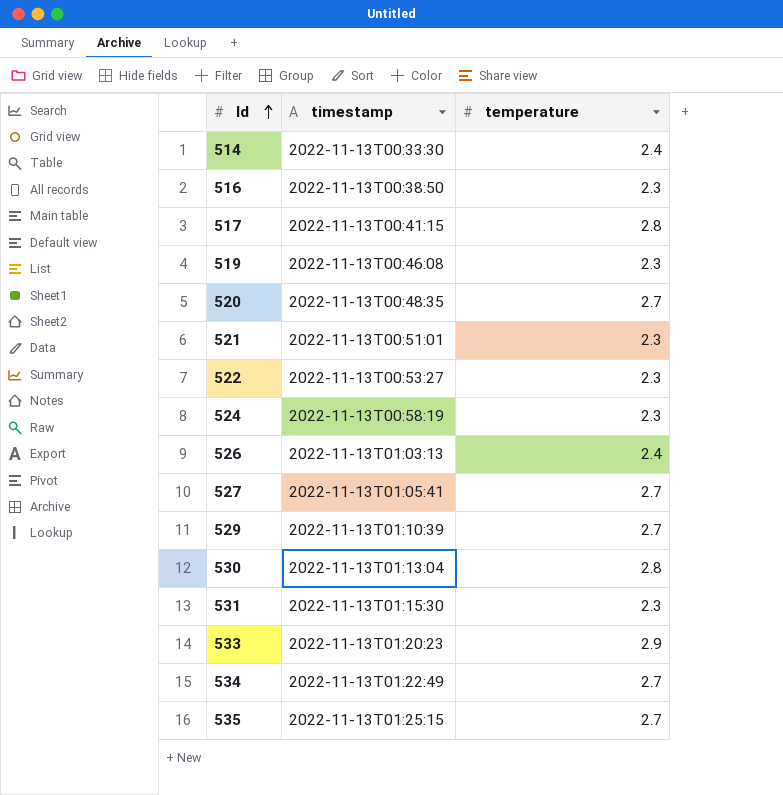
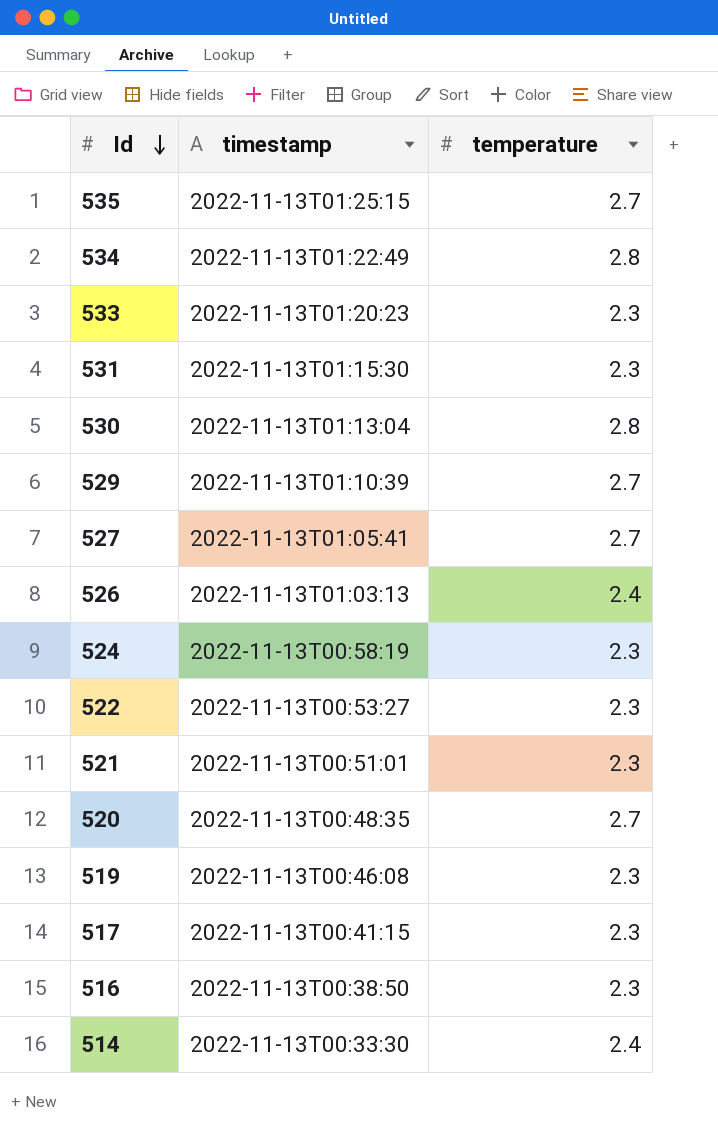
row order: Id ascending -> Id descending
534 | temperature: 2.7 -> 2.8
533 | temperature: 2.9 -> 2.3
517 | temperature: 2.8 -> 2.3

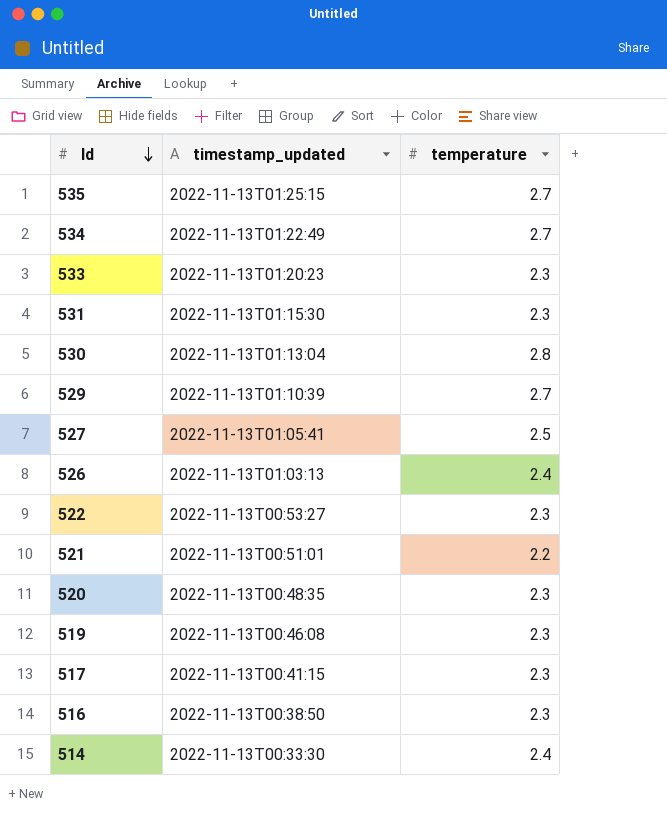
column name: timestamp -> timestamp_updated
row 524: 2022-11-13T00:58:19 | 2.3 -> none
534 | temperature: 2.8 -> 2.7
527 | temperature: 2.7 -> 2.5
521 | temperature: 2.3 -> 2.2
520 | temperature: 2.7 -> 2.3

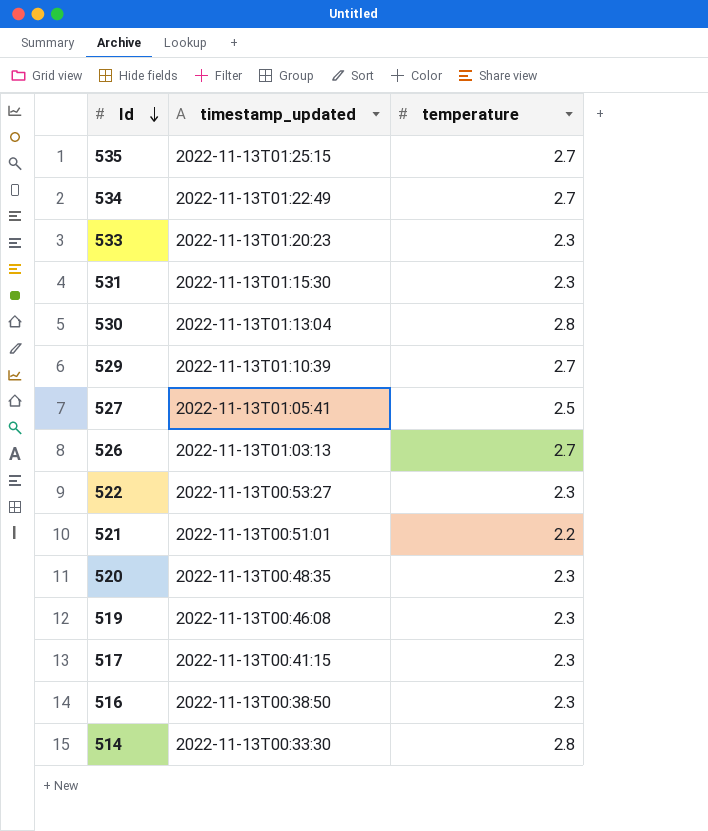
526 | temperature: 2.4 -> 2.7
514 | temperature: 2.4 -> 2.8

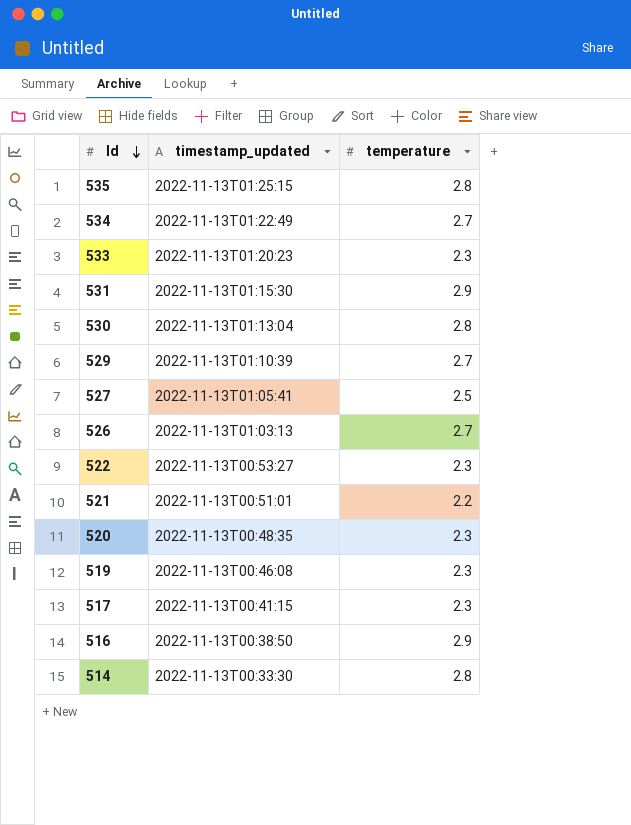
535 | temperature: 2.7 -> 2.8
531 | temperature: 2.3 -> 2.9
516 | temperature: 2.3 -> 2.9

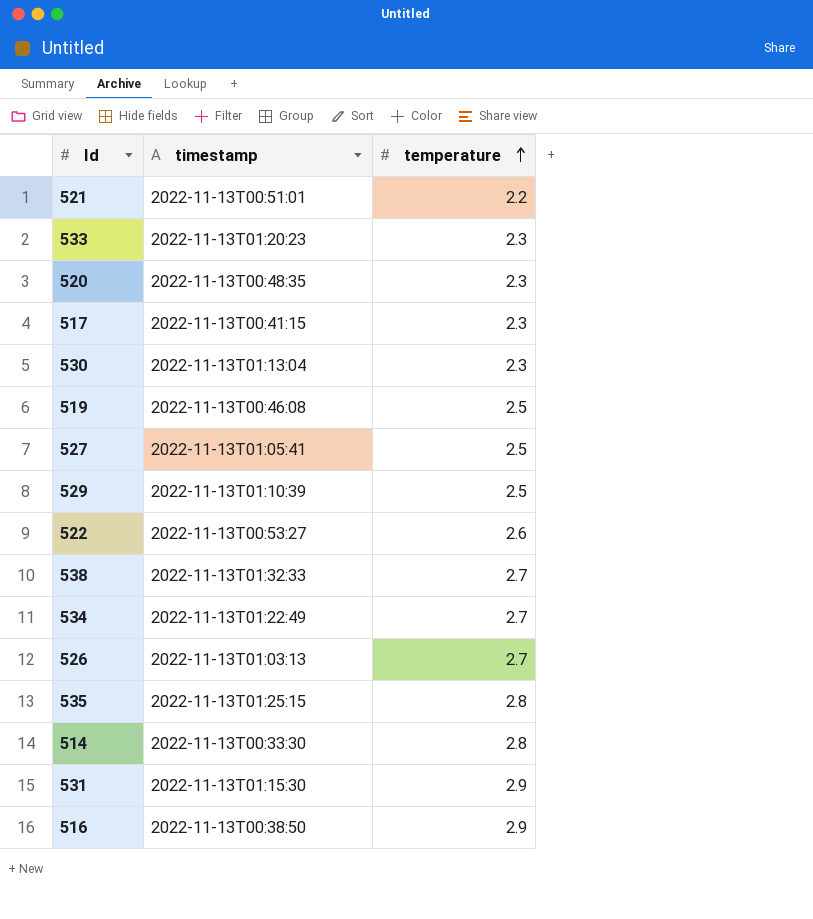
row order: Id descending -> temperature ascending
column name: timestamp_updated -> timestamp
530 | temperature: 2.8 -> 2.3
519 | temperature: 2.3 -> 2.5
529 | temperature: 2.7 -> 2.5
522 | temperature: 2.3 -> 2.6
row 538: none -> 2022-11-13T01:32:33 | 2.7

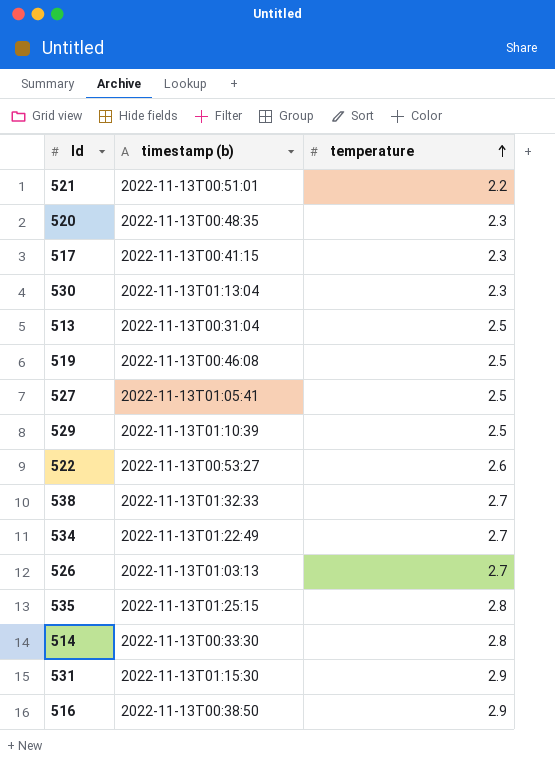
column name: timestamp -> timestamp (b)
row 533: 2022-11-13T01:20:23 | 2.3 -> none
row 513: none -> 2022-11-13T00:31:04 | 2.5

